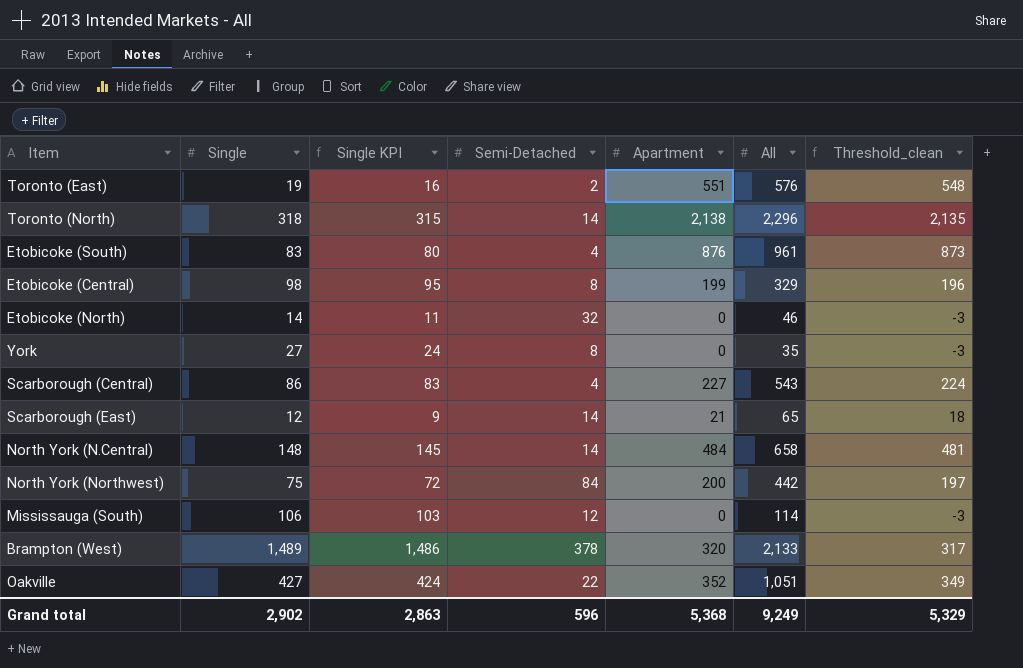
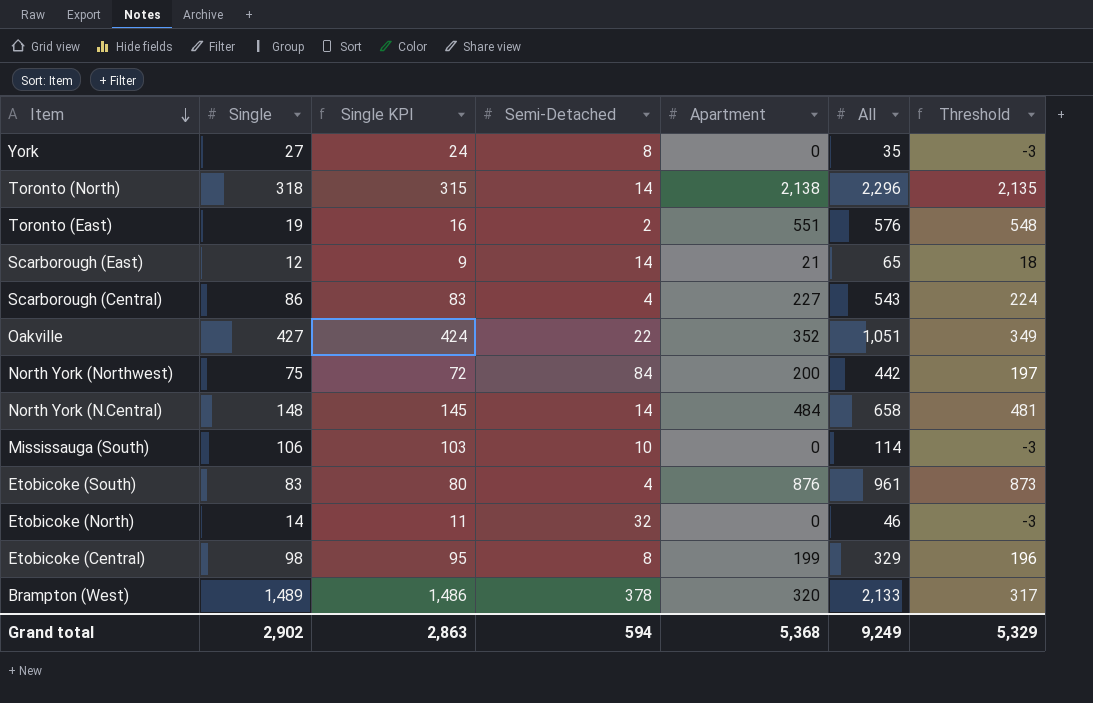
row order: none -> Item descending
column name: Threshold_clean -> Threshold
Mississauga (South) | Semi-Detached: 12 -> 10
Grand total | Semi-Detached: 596 -> 594

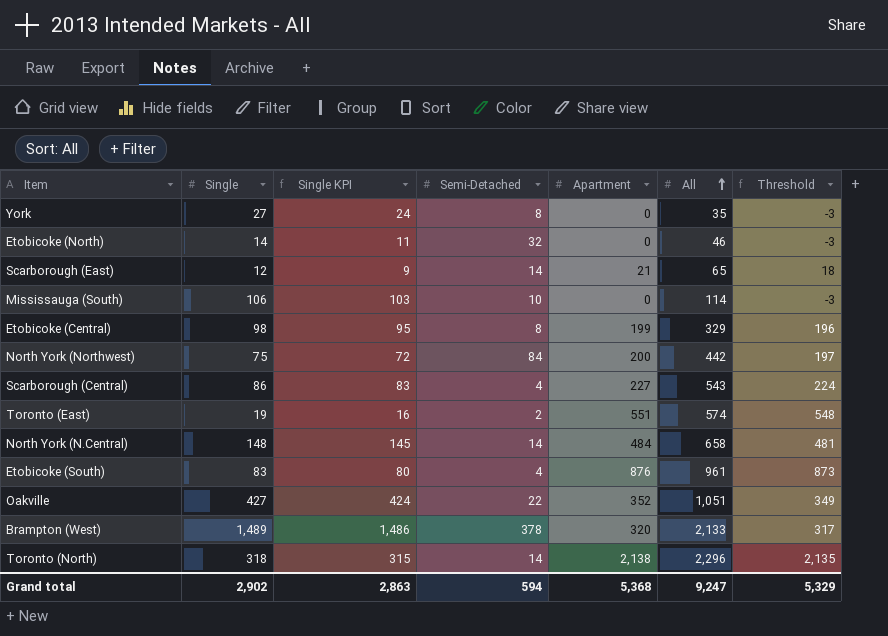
row order: Item descending -> All ascending
Toronto (East) | All: 576 -> 574
Grand total | All: 9,249 -> 9,247

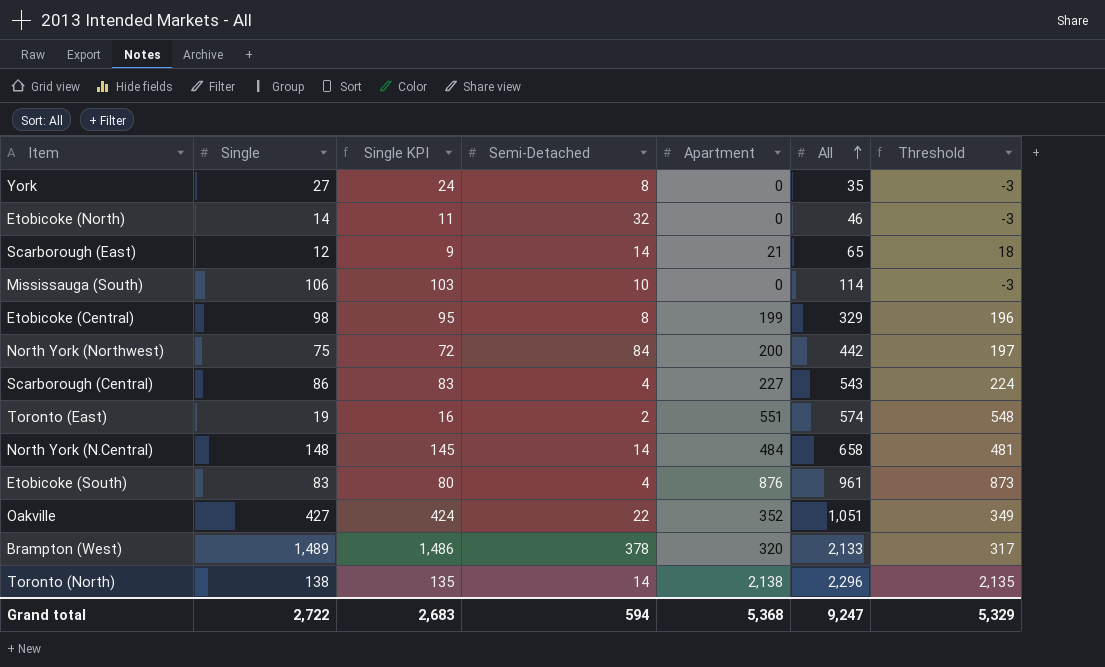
Toronto (North) | Single: 318 -> 138
Toronto (North) | Single KPI: 315 -> 135
Grand total | Single: 2,902 -> 2,722
Grand total | Single KPI: 2,863 -> 2,683

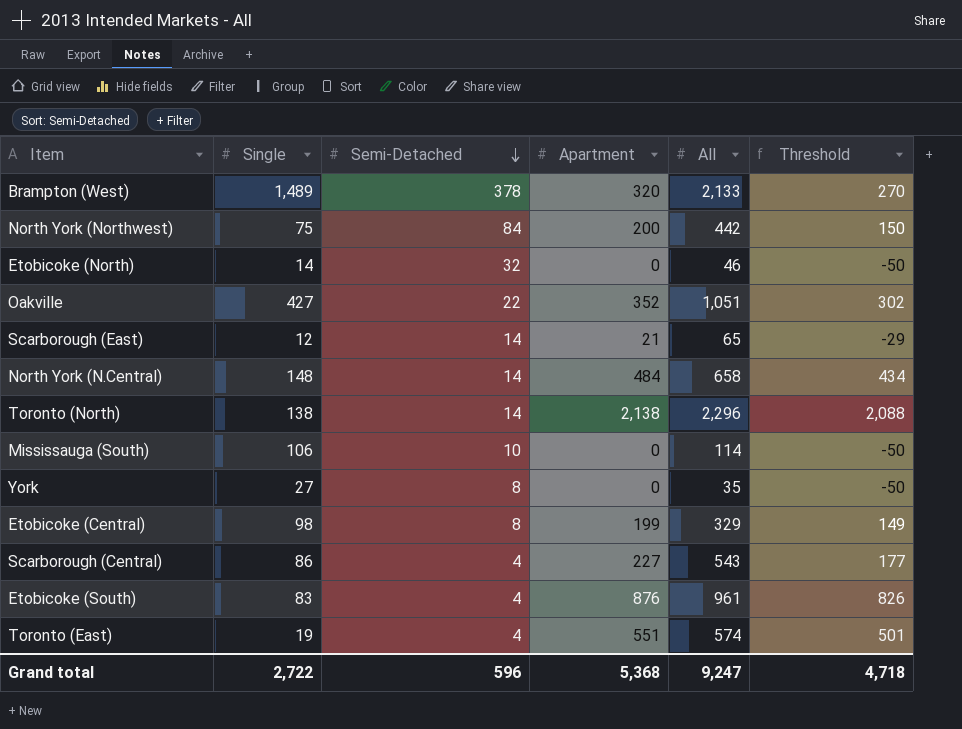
row order: All ascending -> Semi-Detached descending
column Single KPI | formula: [Single] - 3 -> none
column Threshold | formula: [Apartment] - 3 -> [Apartment] - 50
Toronto (East) | Semi-Detached: 2 -> 4
Grand total | Semi-Detached: 594 -> 596
Grand total | Threshold: 5,329 -> 4,718

